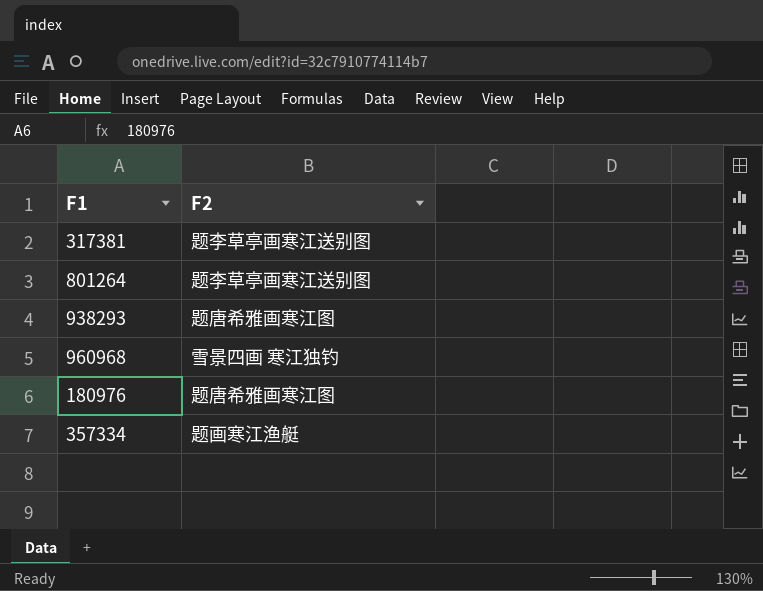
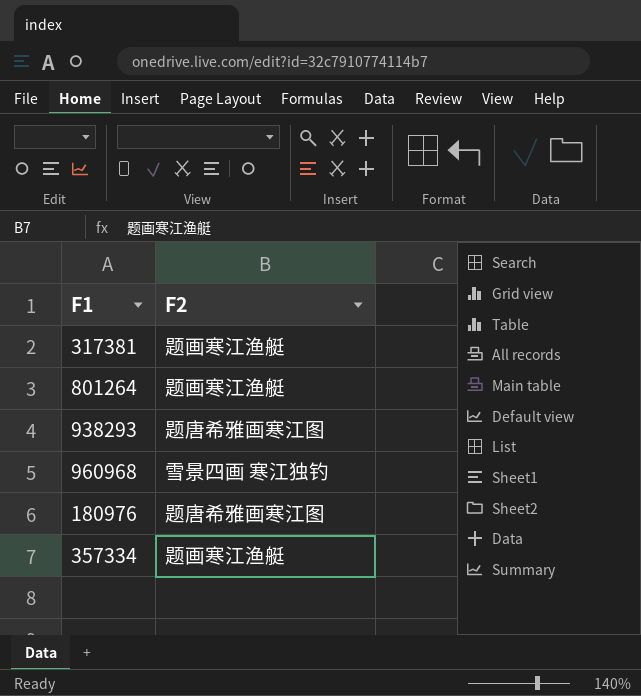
317381 | F2: 题李草亭画寒江送别图 -> 题画寒江渔艇
801264 | F2: 题李草亭画寒江送别图 -> 题画寒江渔艇

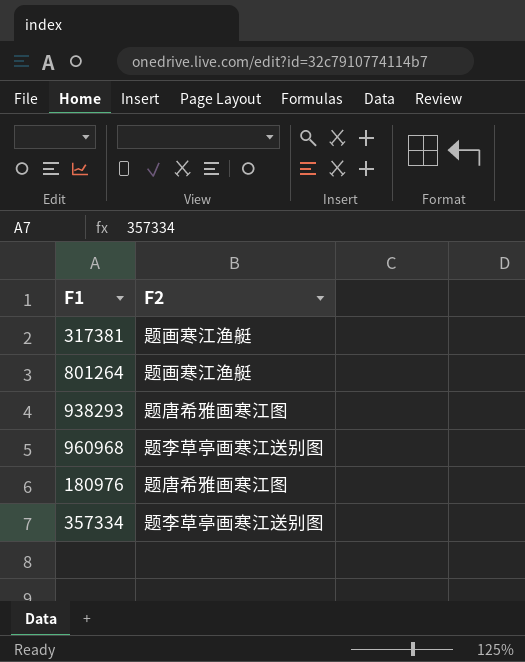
960968 | F2: 雪景四画 寒江独钓 -> 题李草亭画寒江送别图
357334 | F2: 题画寒江渔艇 -> 题李草亭画寒江送别图

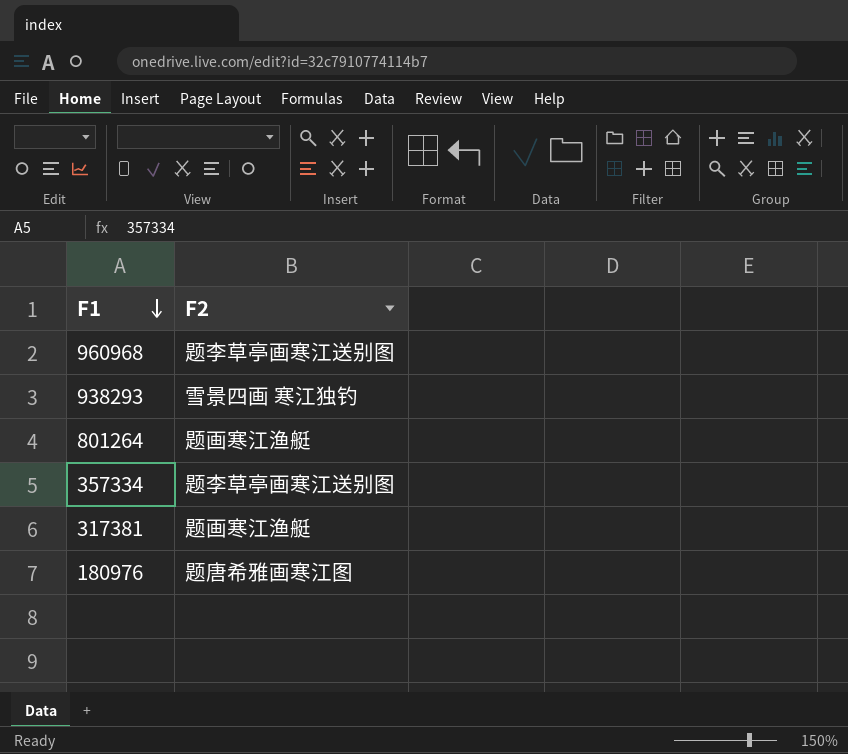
row order: none -> F1 descending
938293 | F2: 题唐希雅画寒江图 -> 雪景四画 寒江独钓

